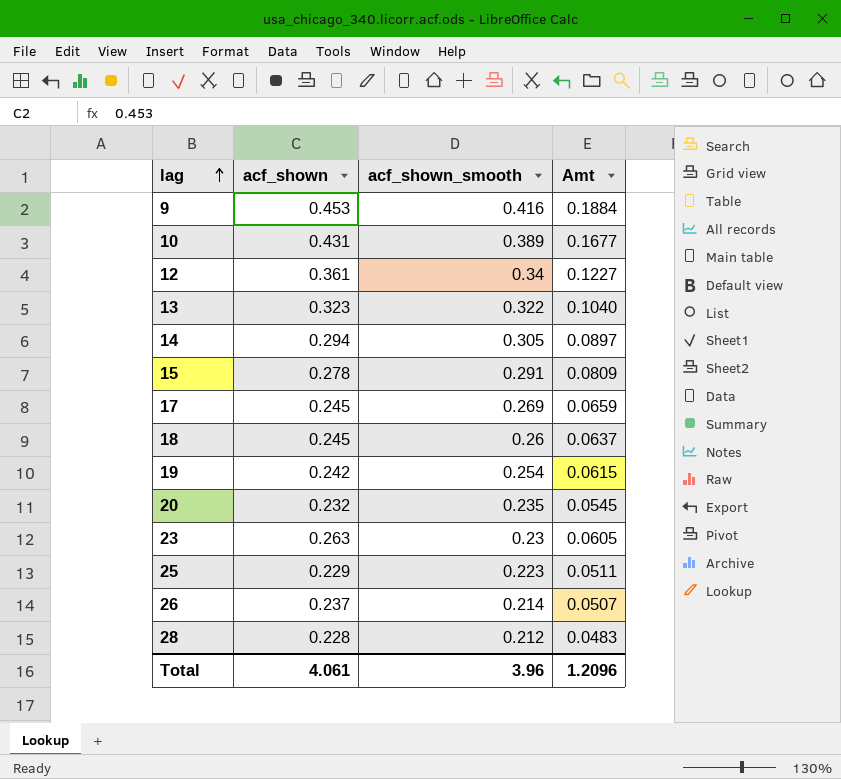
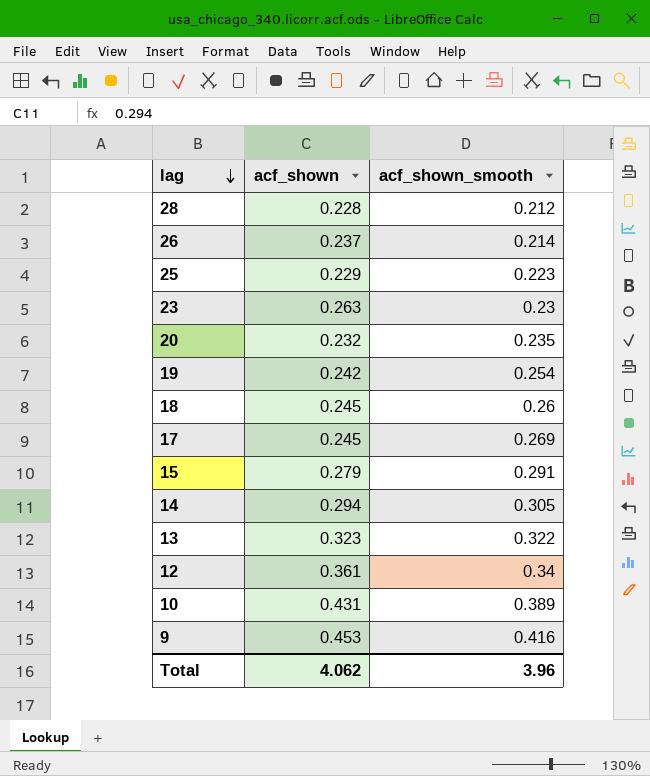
row order: lag ascending -> lag descending
column Amt | formula: [acf_shown] * [acf_shown_smooth] -> none
15 | acf_shown: 0.278 -> 0.279
Total | acf_shown: 4.061 -> 4.062

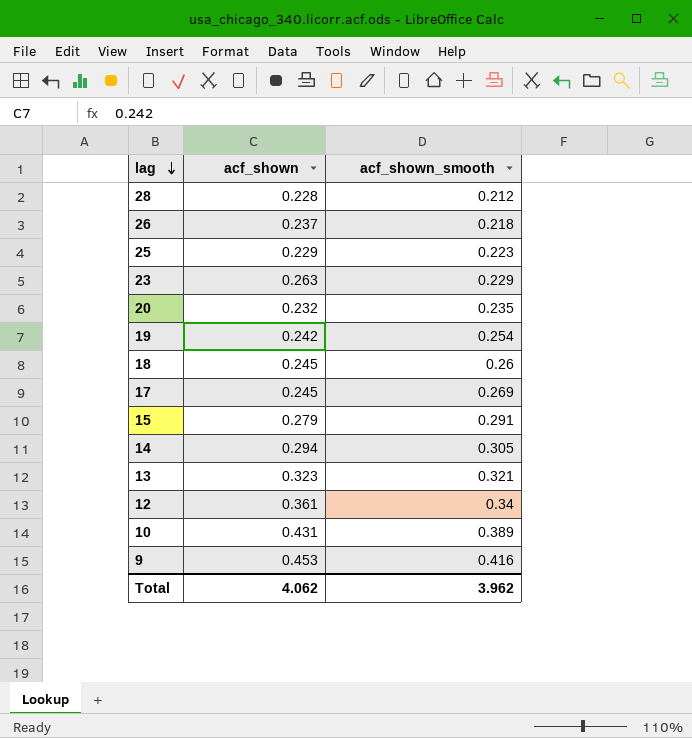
26 | acf_shown_smooth: 0.214 -> 0.218
23 | acf_shown_smooth: 0.23 -> 0.229
13 | acf_shown_smooth: 0.322 -> 0.321
Total | acf_shown_smooth: 3.96 -> 3.962

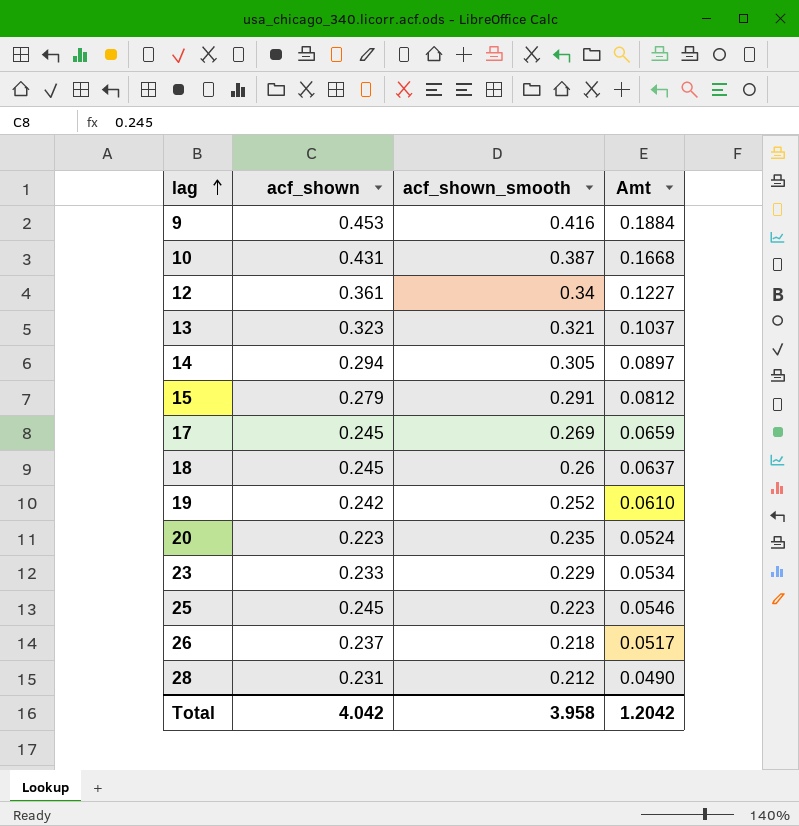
row order: lag descending -> lag ascending
column Amt | formula: none -> [acf_shown] * [acf_shown_smooth]
10 | acf_shown_smooth: 0.389 -> 0.387
19 | acf_shown_smooth: 0.254 -> 0.252
20 | acf_shown: 0.232 -> 0.223
23 | acf_shown: 0.263 -> 0.233
25 | acf_shown: 0.229 -> 0.245
28 | acf_shown: 0.228 -> 0.231
Total | acf_shown: 4.062 -> 4.042
Total | acf_shown_smooth: 3.962 -> 3.958

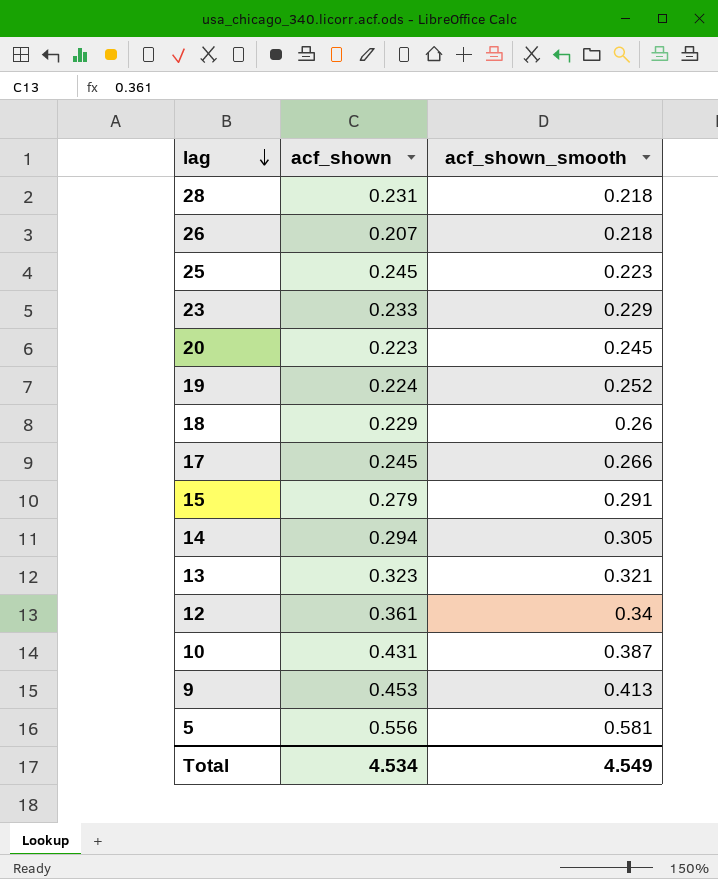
row order: lag ascending -> lag descending
column Amt | formula: [acf_shown] * [acf_shown_smooth] -> none
28 | acf_shown_smooth: 0.212 -> 0.218
26 | acf_shown: 0.237 -> 0.207
20 | acf_shown_smooth: 0.235 -> 0.245
19 | acf_shown: 0.242 -> 0.224
18 | acf_shown: 0.245 -> 0.229
17 | acf_shown_smooth: 0.269 -> 0.266
9 | acf_shown_smooth: 0.416 -> 0.413
row 5: none -> 0.556 | 0.581
Total | acf_shown: 4.042 -> 4.534
Total | acf_shown_smooth: 3.958 -> 4.549

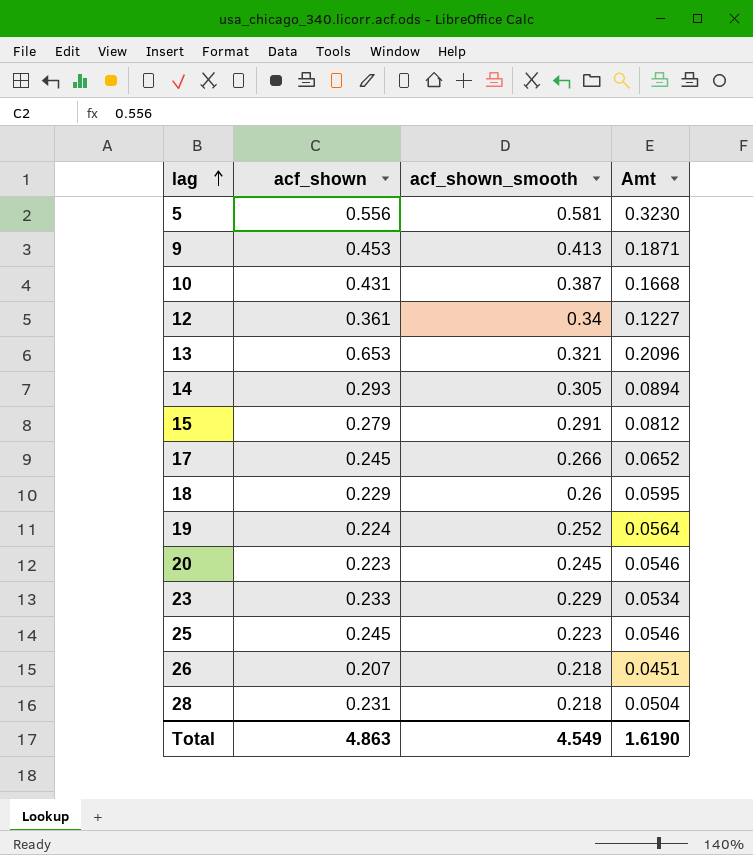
row order: lag descending -> lag ascending
column Amt | formula: none -> [acf_shown] * [acf_shown_smooth]
13 | acf_shown: 0.323 -> 0.653
14 | acf_shown: 0.294 -> 0.293
Total | acf_shown: 4.534 -> 4.863

